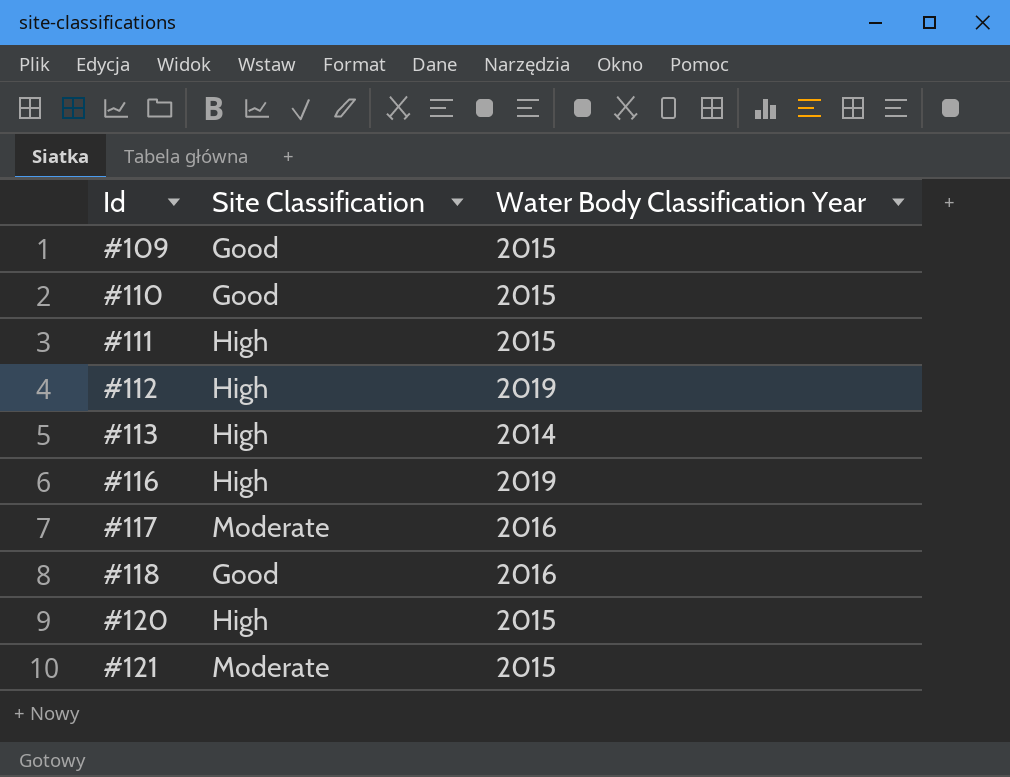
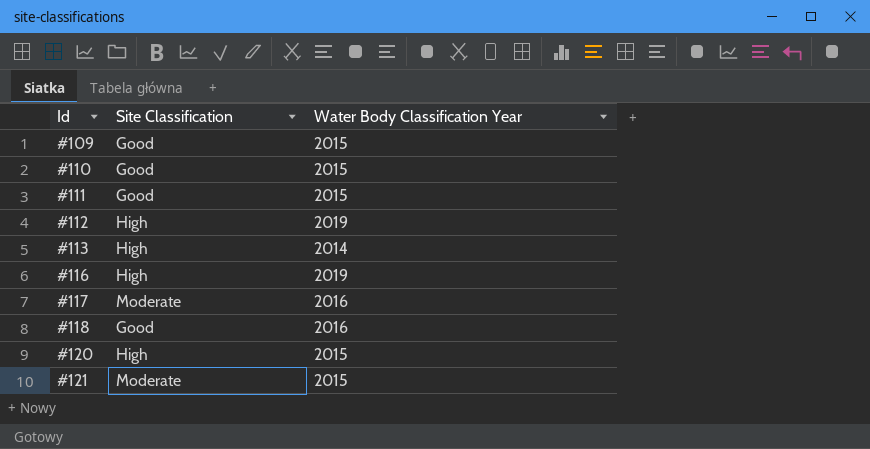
#111 | Site Classification: High -> Good

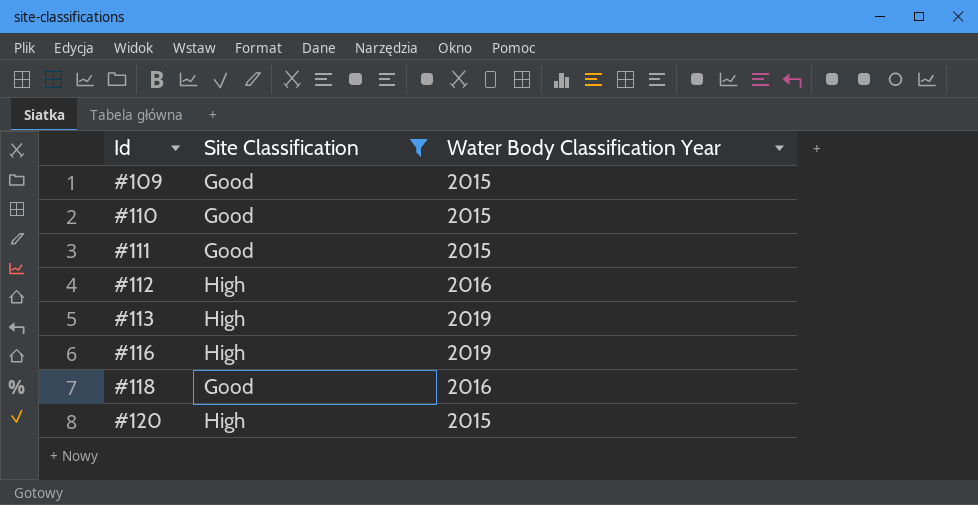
filter: none -> Site Classification != Moderate
#112 | Water Body Classification Year: 2019 -> 2016
#113 | Water Body Classification Year: 2014 -> 2019

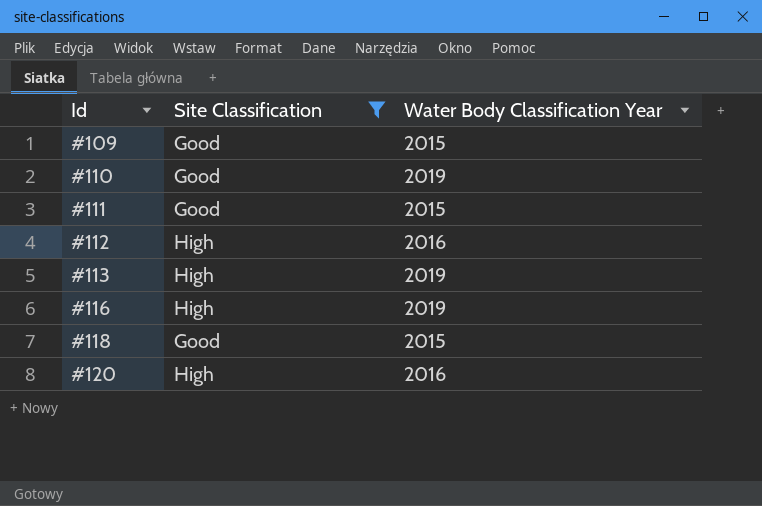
#110 | Water Body Classification Year: 2015 -> 2019
#118 | Water Body Classification Year: 2016 -> 2015
#120 | Water Body Classification Year: 2015 -> 2016

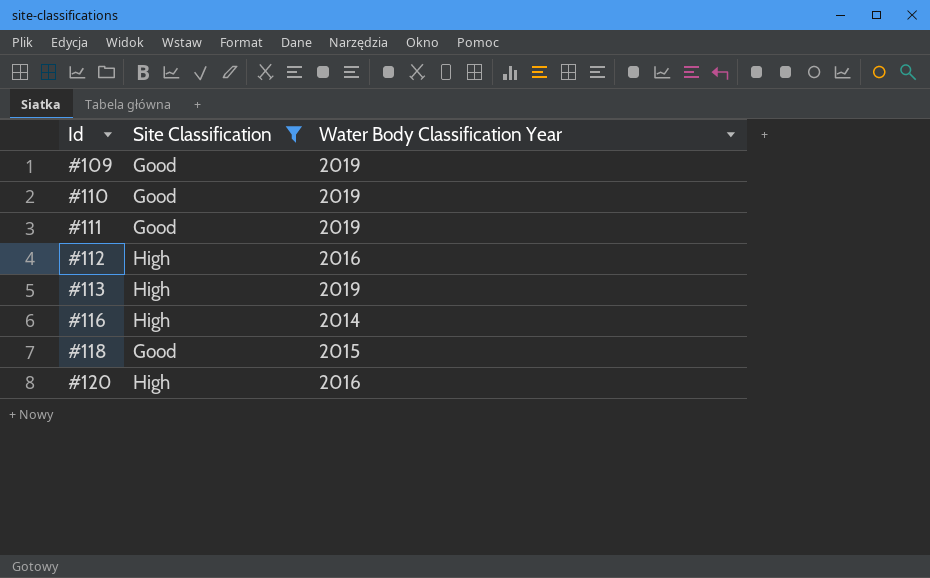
#109 | Water Body Classification Year: 2015 -> 2019
#111 | Water Body Classification Year: 2015 -> 2019
#116 | Water Body Classification Year: 2019 -> 2014

